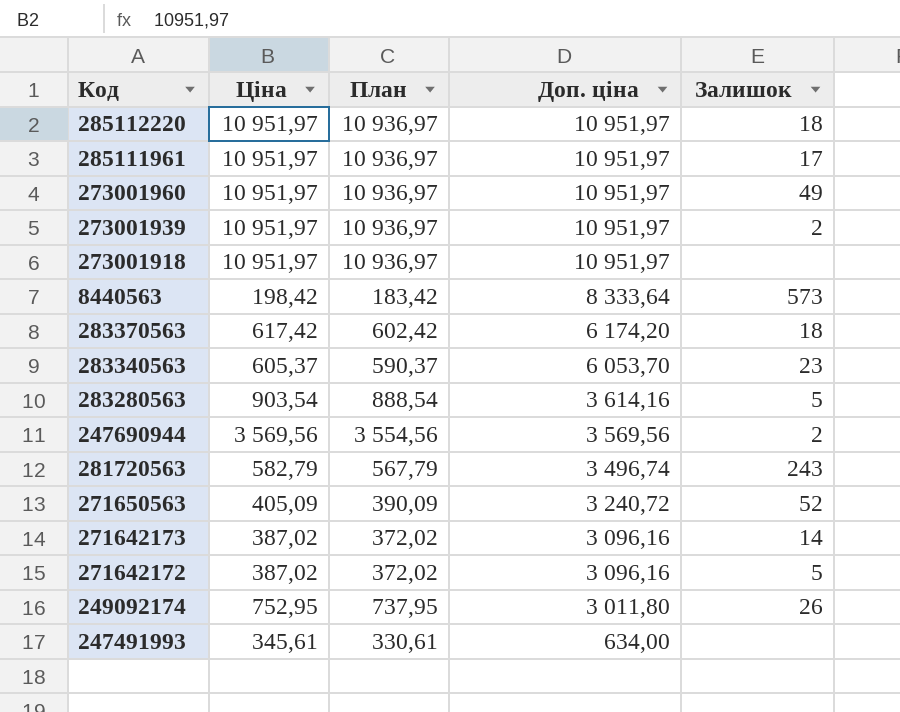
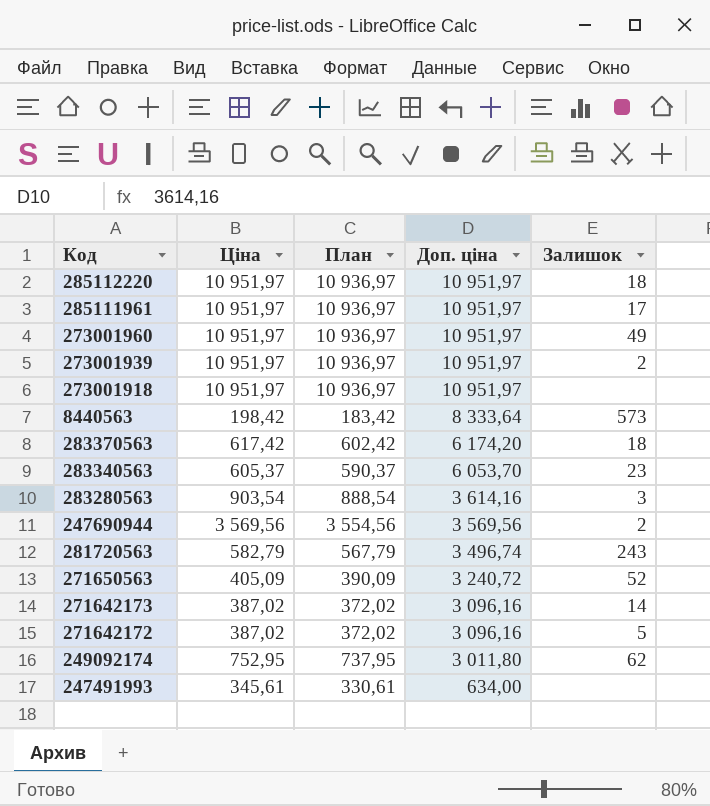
283280563 | Залишок: 5 -> 3
249092174 | Залишок: 26 -> 62

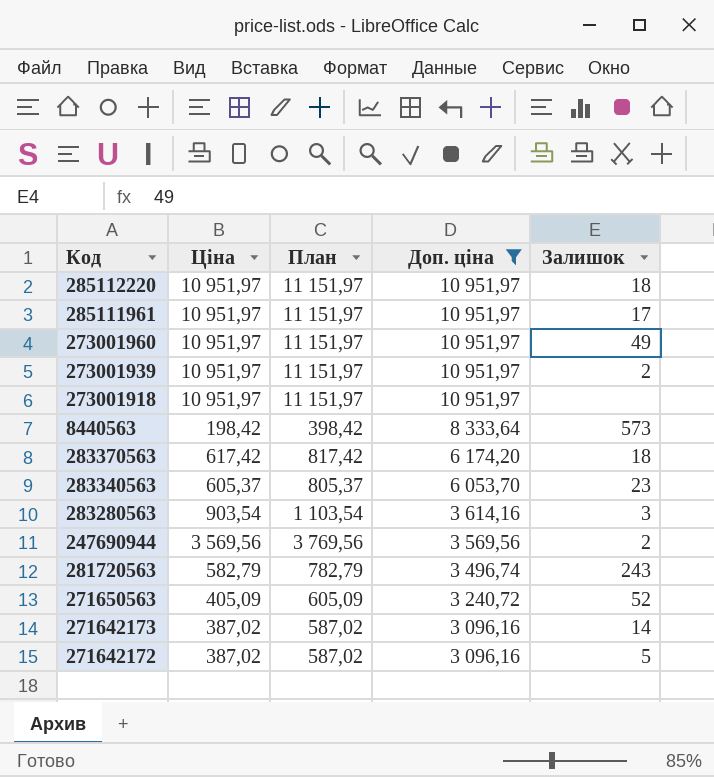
filter: none -> Доп. ціна >= 3 096,16
column План | formula: [Ціна] - 15 -> [Ціна] + 200

